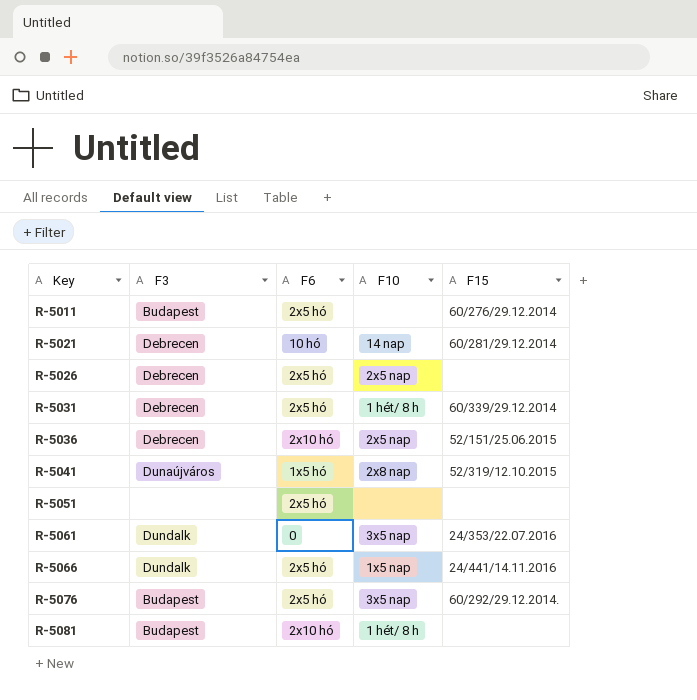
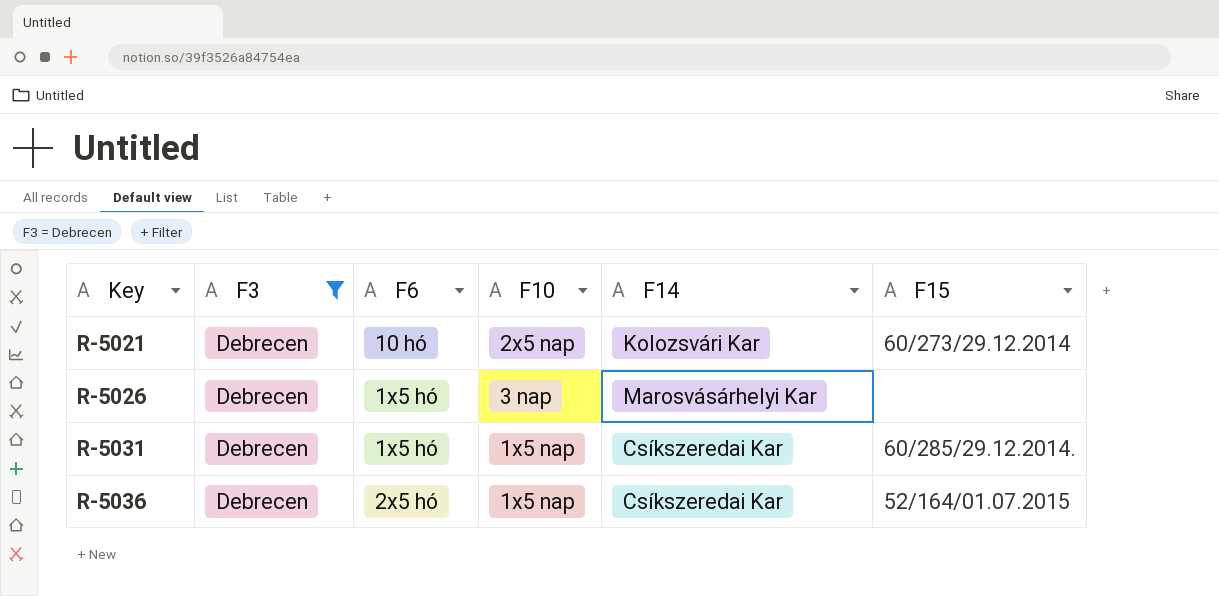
filter: none -> F3 = Debrecen
column F14 | position: none -> 5
R-5021 | F10: 14 nap -> 2x5 nap
R-5021 | F15: 60/281/29.12.2014 -> 60/273/29.12.2014
R-5026 | F6: 2x5 hó -> 1x5 hó
R-5026 | F10: 2x5 nap -> 3 nap
R-5031 | F6: 2x5 hó -> 1x5 hó
R-5031 | F10: 1 hét/ 8 h -> 1x5 nap
R-5031 | F15: 60/339/29.12.2014 -> 60/285/29.12.2014.
R-5036 | F6: 2x10 hó -> 2x5 hó
R-5036 | F10: 2x5 nap -> 1x5 nap
R-5036 | F15: 52/151/25.06.2015 -> 52/164/01.07.2015

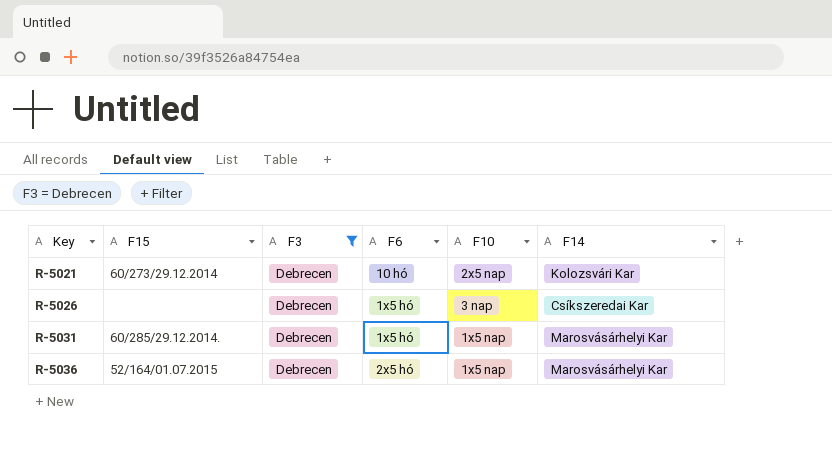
column F15 | position: 6 -> 2
R-5026 | F14: Marosvásárhelyi Kar -> Csíkszeredai Kar
R-5031 | F14: Csíkszeredai Kar -> Marosvásárhelyi Kar
R-5036 | F14: Csíkszeredai Kar -> Marosvásárhelyi Kar

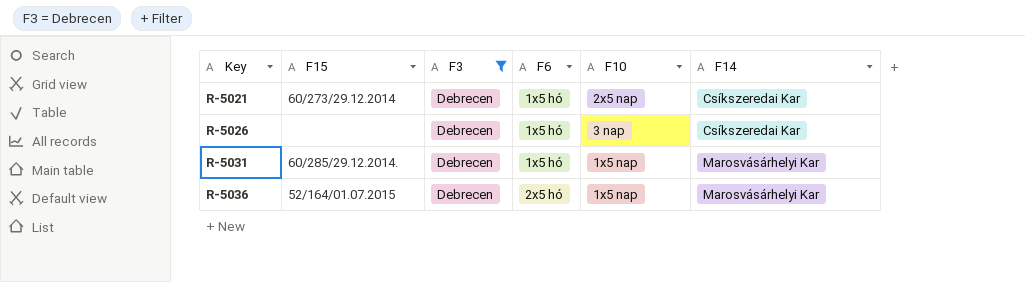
R-5021 | F6: 10 hó -> 1x5 hó
R-5021 | F14: Kolozsvári Kar -> Csíkszeredai Kar

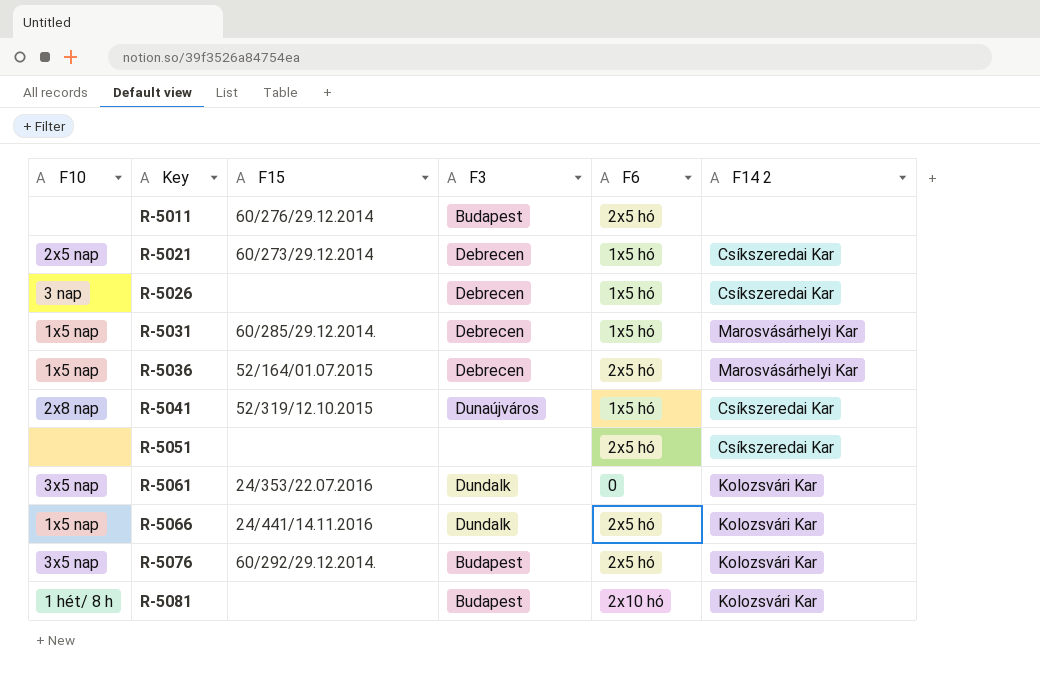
filter: F3 = Debrecen -> none
column F10 | position: 5 -> 1
column name: F14 -> F14 2

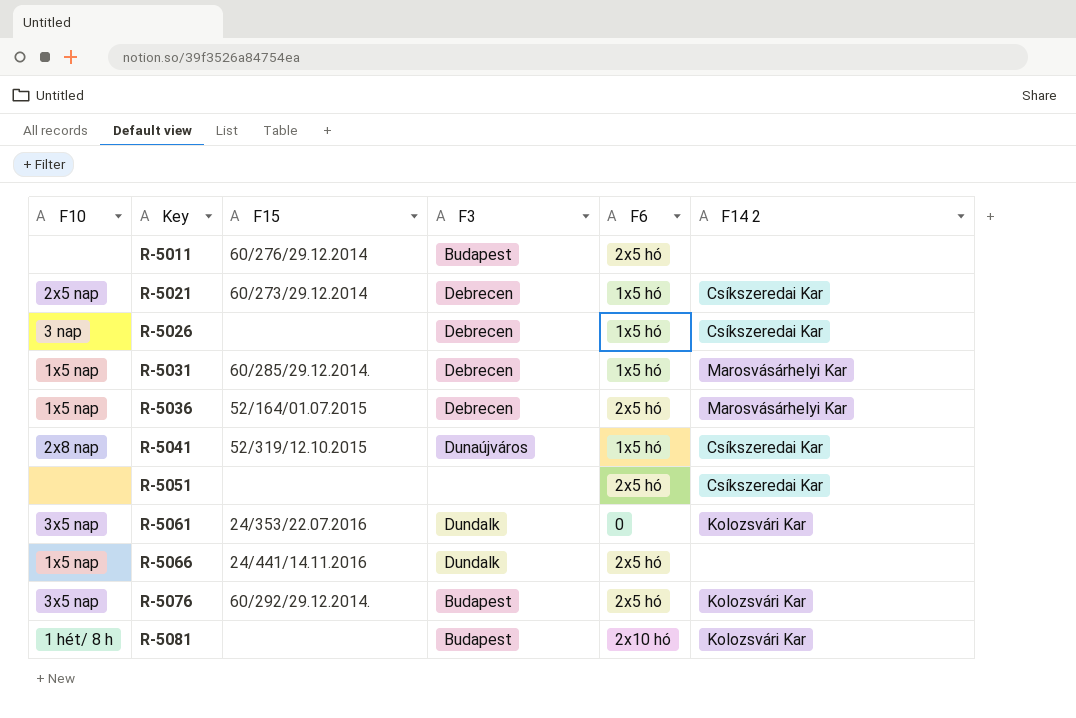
R-5066 | F14 2: Kolozsvári Kar -> none

